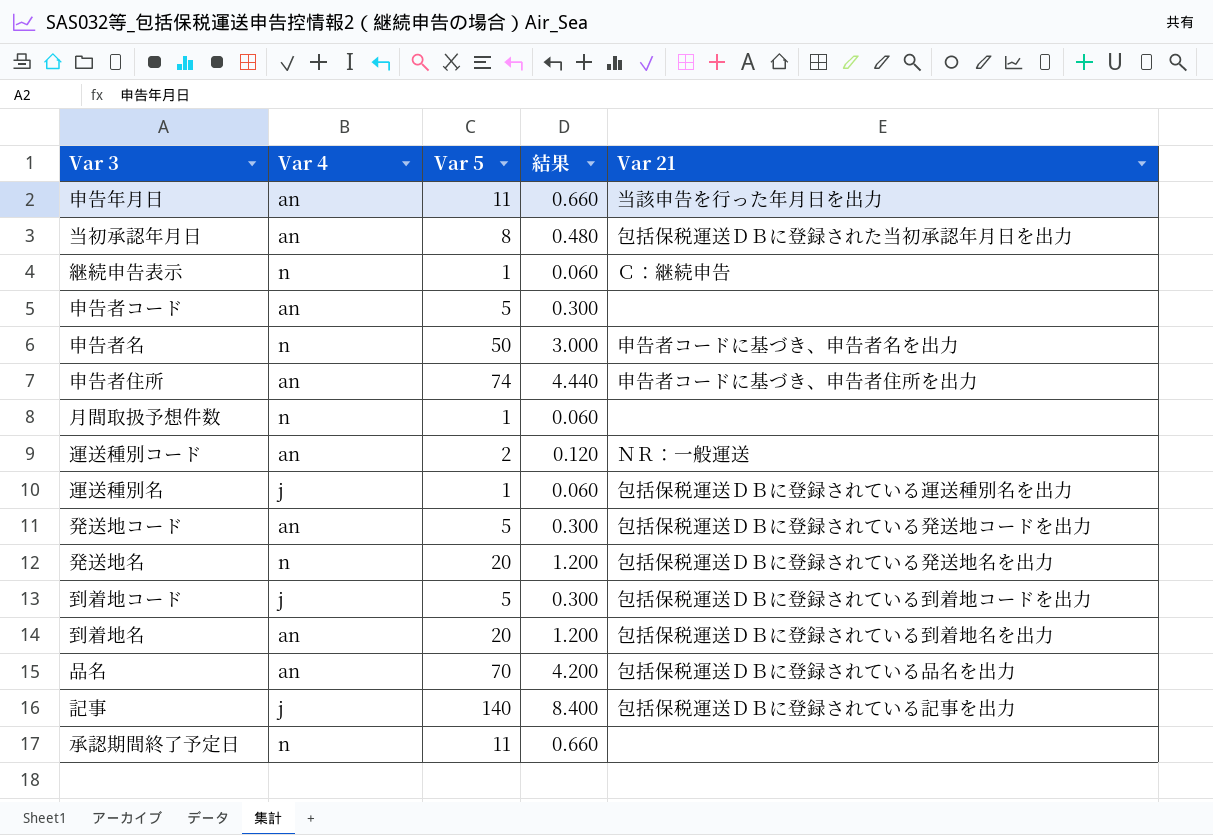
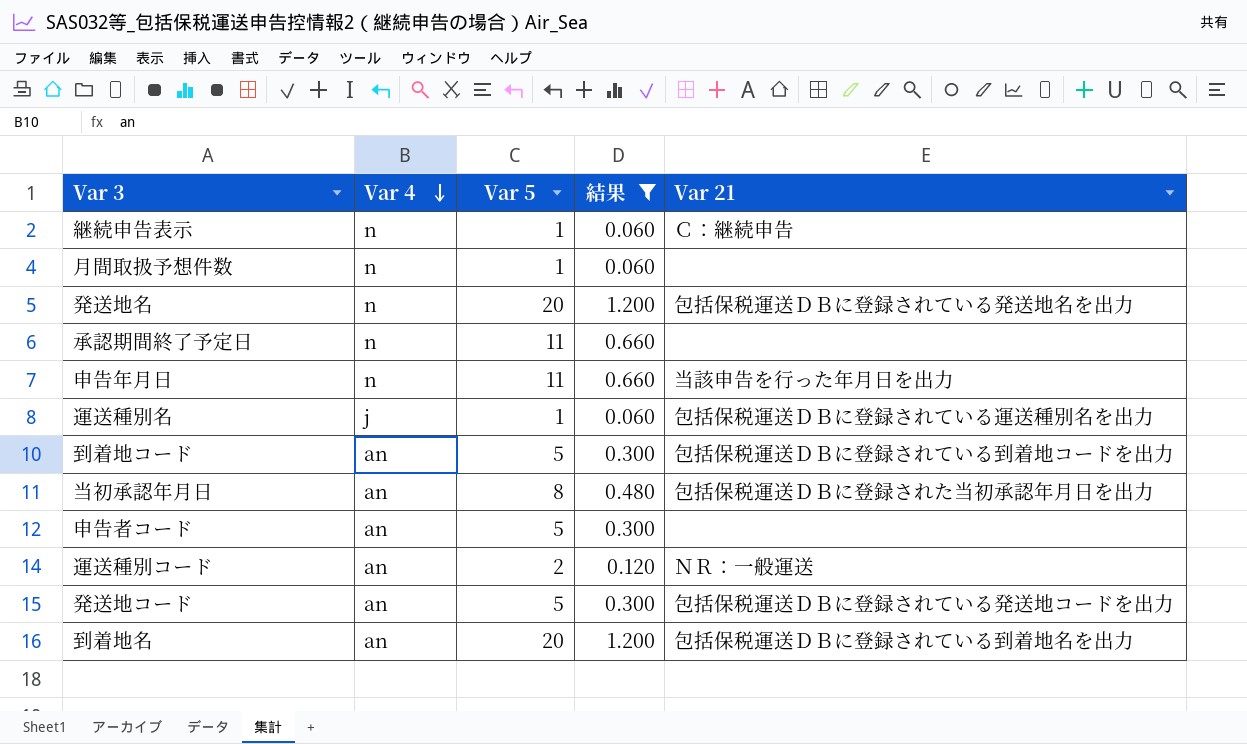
filter: none -> 結果 <= 1.200
row order: none -> Var 4 descending
申告年月日 | Var 4: an -> n
到着地コード | Var 4: j -> an

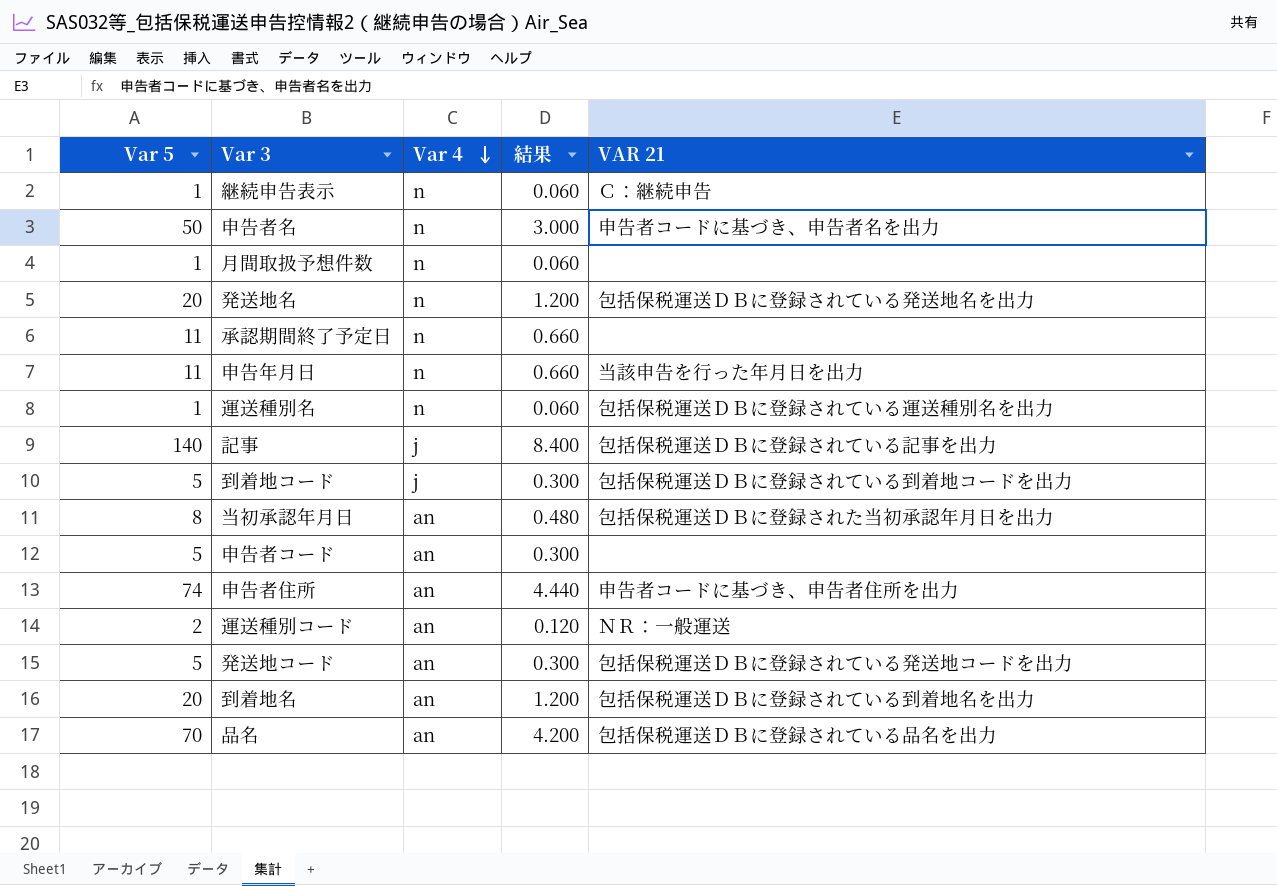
filter: 結果 <= 1.200 -> none
column Var 5 | position: 3 -> 1
column name: Var 21 -> VAR 21
運送種別名 | Var 4: j -> n
到着地コード | Var 4: an -> j

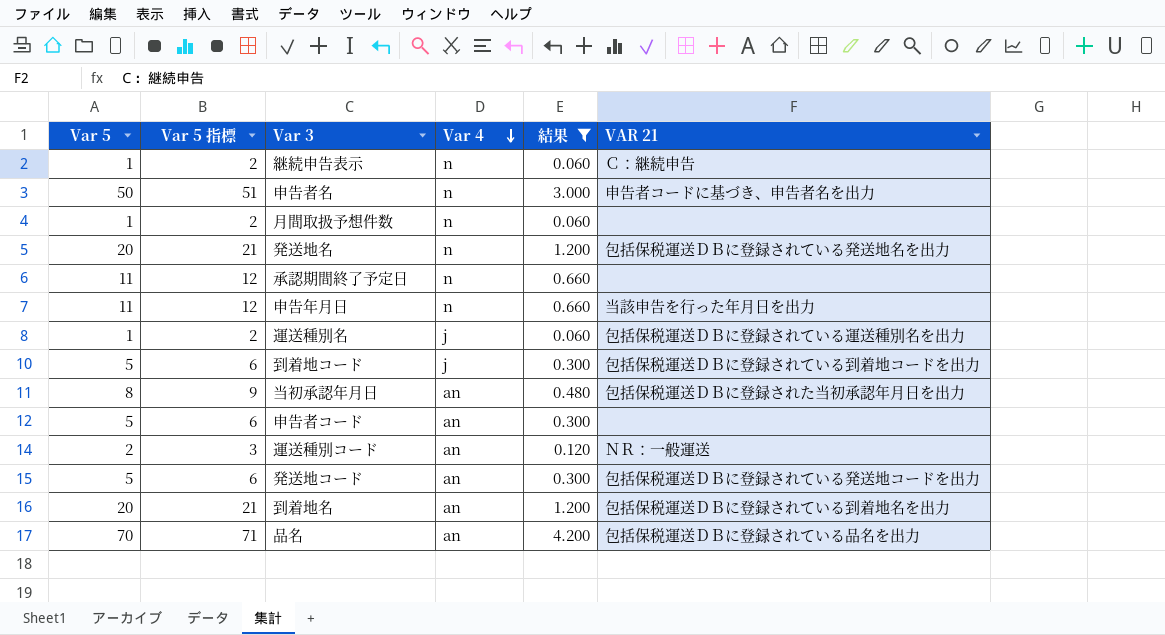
filter: none -> 結果 <= 4.200
column Var 5 指標 | formula: none -> [Var 5] + 1
運送種別名 | Var 4: n -> j

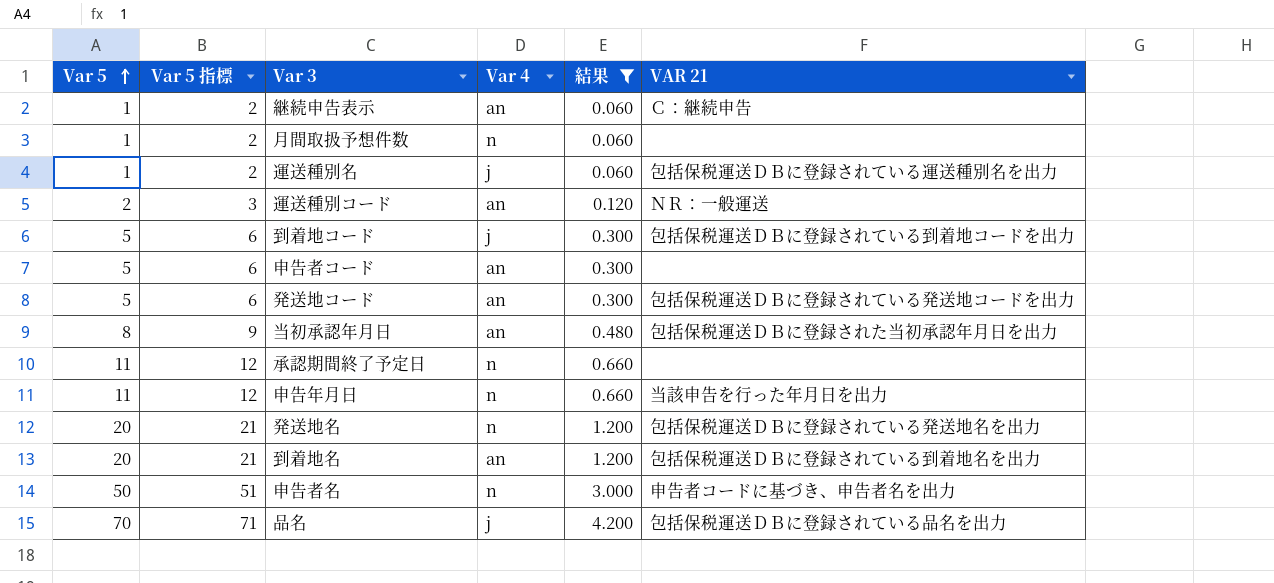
row order: Var 4 descending -> Var 5 ascending
継続申告表示 | Var 4: n -> an
品名 | Var 4: an -> j

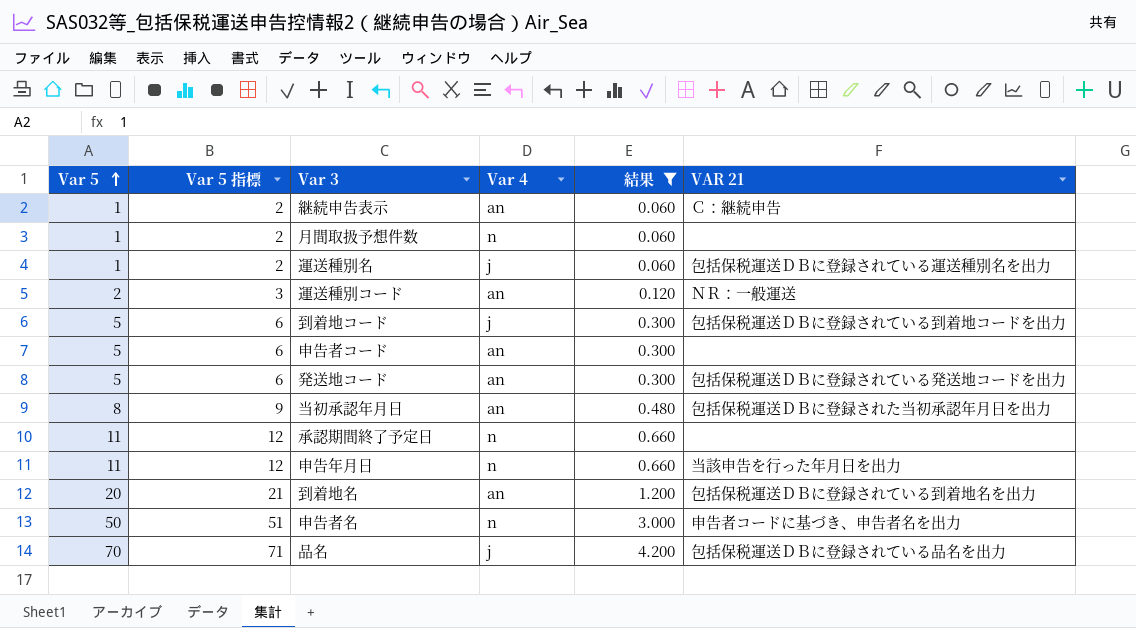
row 発送地名: 20 | 21 | n | 1.200 | 包括保税運送ＤＢに登録されている発送地名を出力 -> none

